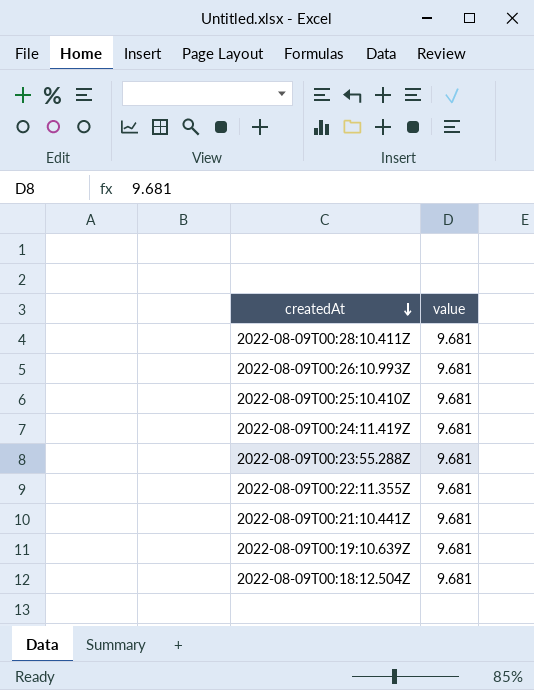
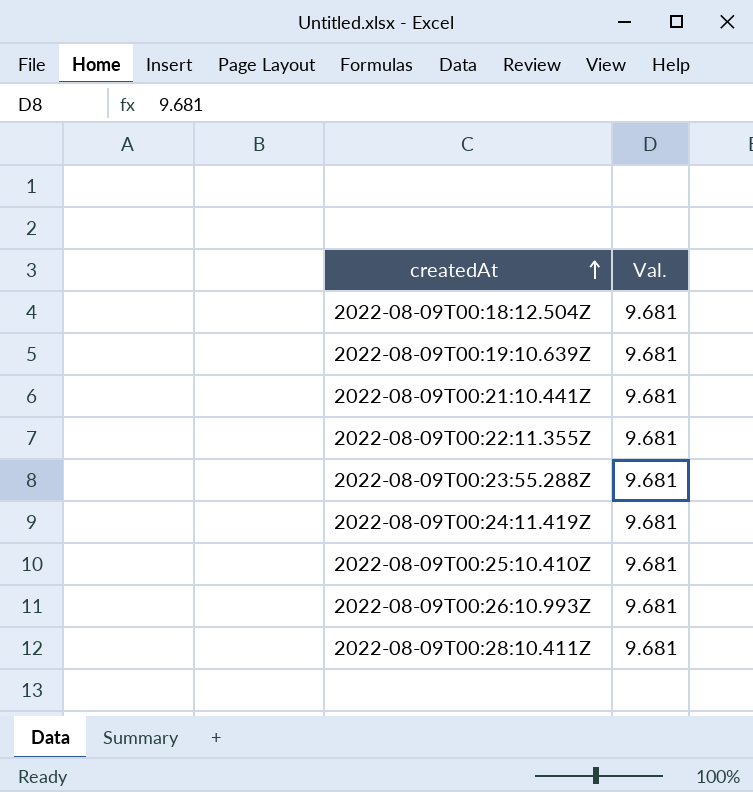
row order: createdAt descending -> createdAt ascending
column name: value -> Val.

